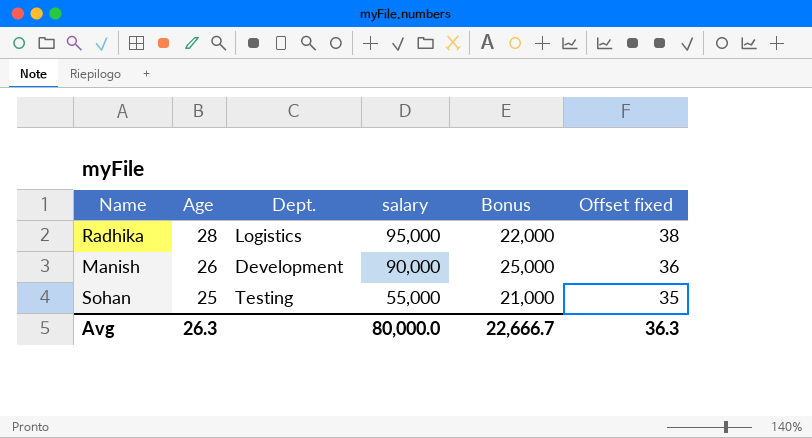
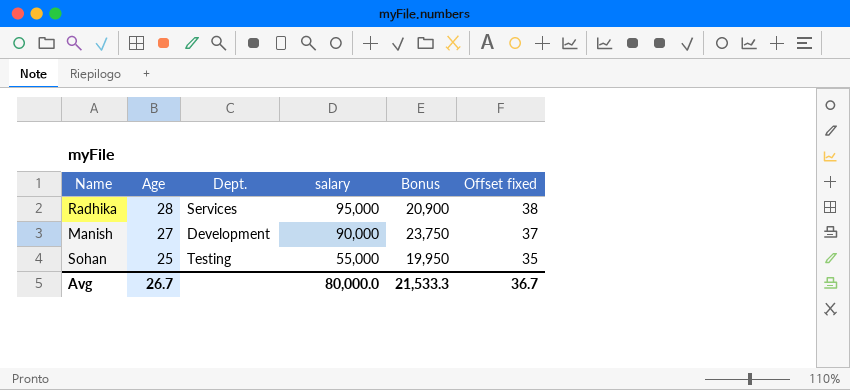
Radhika | Dept.: Logistics -> Services
Radhika | Bonus: 22,000 -> 20,900
Manish | Age: 26 -> 27
Manish | Bonus: 25,000 -> 23,750
Manish | Offset fixed: 36 -> 37
Sohan | Bonus: 21,000 -> 19,950
Avg | Age: 26.3 -> 26.7
Avg | Bonus: 22,666.7 -> 21,533.3
Avg | Offset fixed: 36.3 -> 36.7

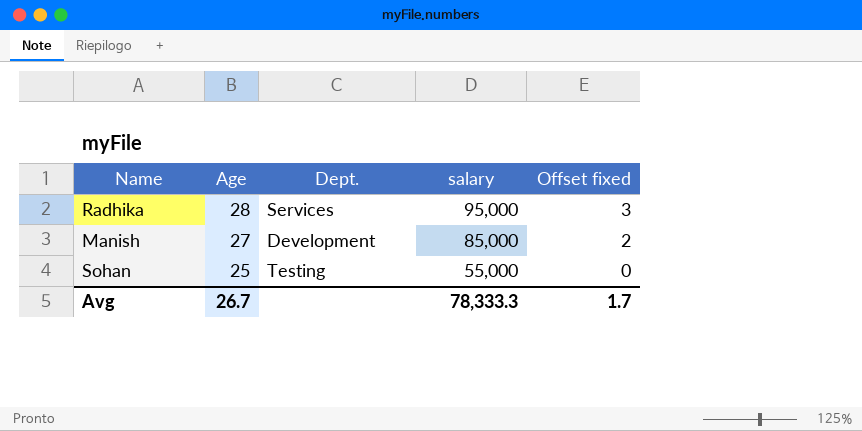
column Bonus | position: 5 -> none
column Offset fixed | formula: [Age] + 10 -> [Age] - 25
Manish | salary: 90,000 -> 85,000
Avg | salary: 80,000.0 -> 78,333.3
Avg | Offset fixed: 36.7 -> 1.7

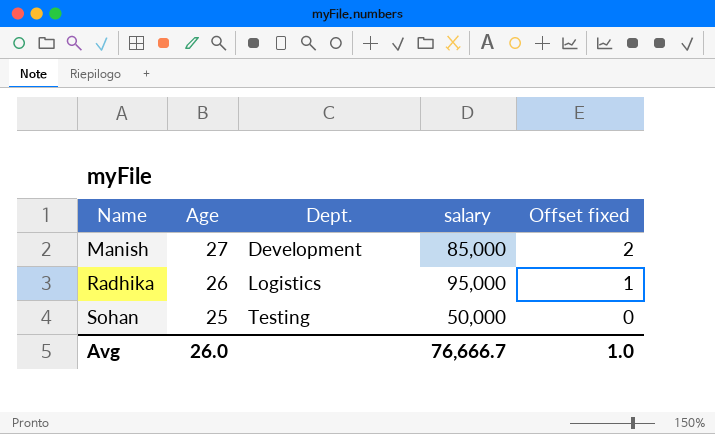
row order: Age descending -> Name ascending
Radhika | Age: 28 -> 26
Radhika | Dept.: Services -> Logistics
Radhika | Offset fixed: 3 -> 1
Sohan | salary: 55,000 -> 50,000
Avg | Age: 26.7 -> 26.0
Avg | salary: 78,333.3 -> 76,666.7
Avg | Offset fixed: 1.7 -> 1.0

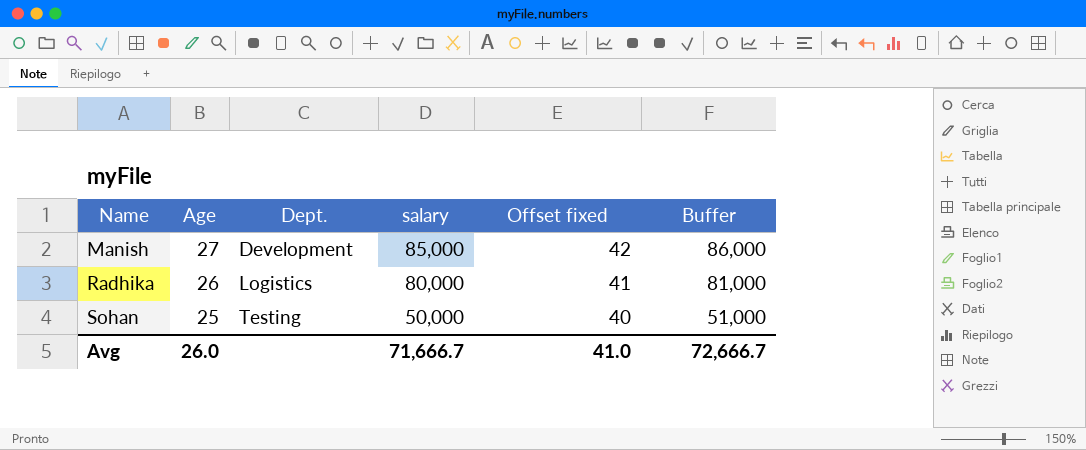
column Offset fixed | formula: [Age] - 25 -> [Age] + 15
column Buffer | formula: none -> [salary] + 1000
Radhika | salary: 95,000 -> 80,000
Avg | salary: 76,666.7 -> 71,666.7
Avg | Offset fixed: 1.0 -> 41.0

